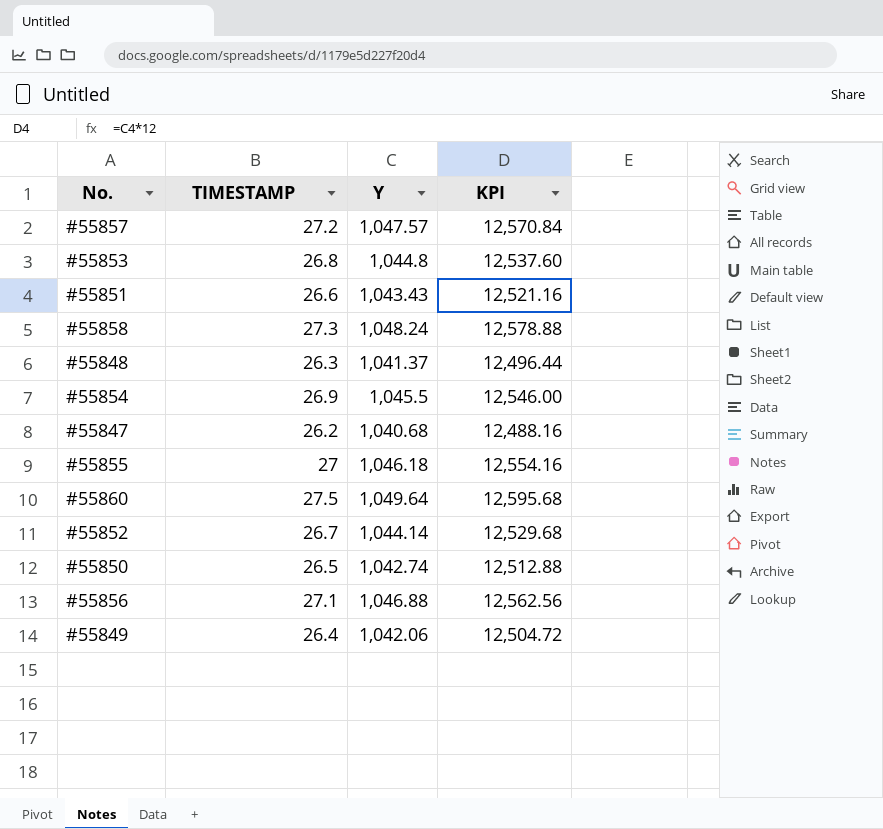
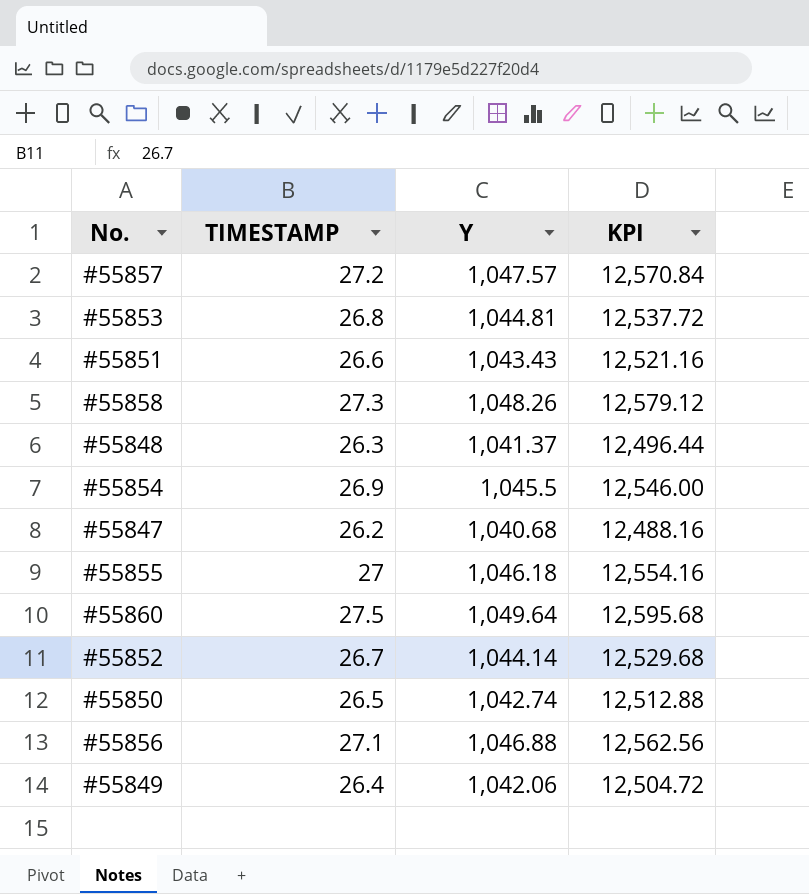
#55853 | Y: 1,044.8 -> 1,044.81
#55853 | KPI: 12,537.60 -> 12,537.72
#55858 | Y: 1,048.24 -> 1,048.26
#55858 | KPI: 12,578.88 -> 12,579.12

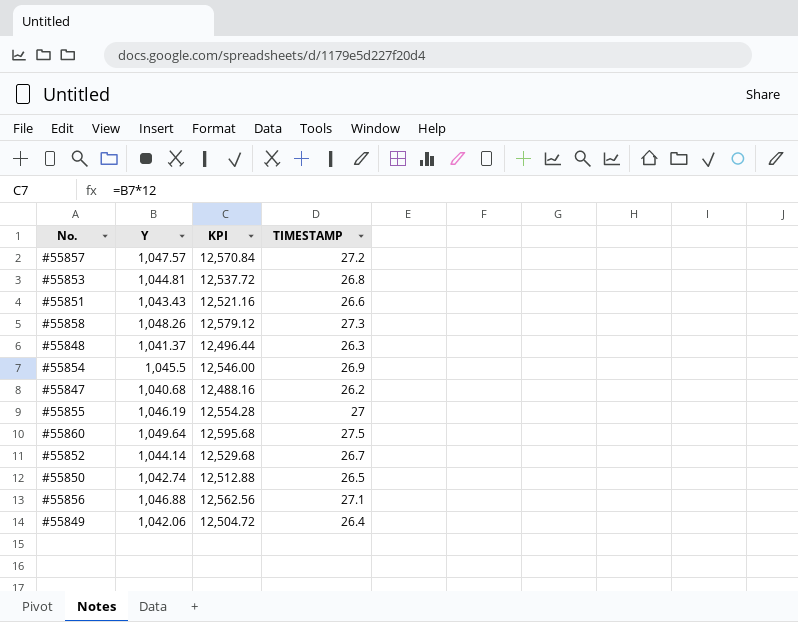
column TIMESTAMP | position: 2 -> 4
#55855 | Y: 1,046.18 -> 1,046.19
#55855 | KPI: 12,554.16 -> 12,554.28

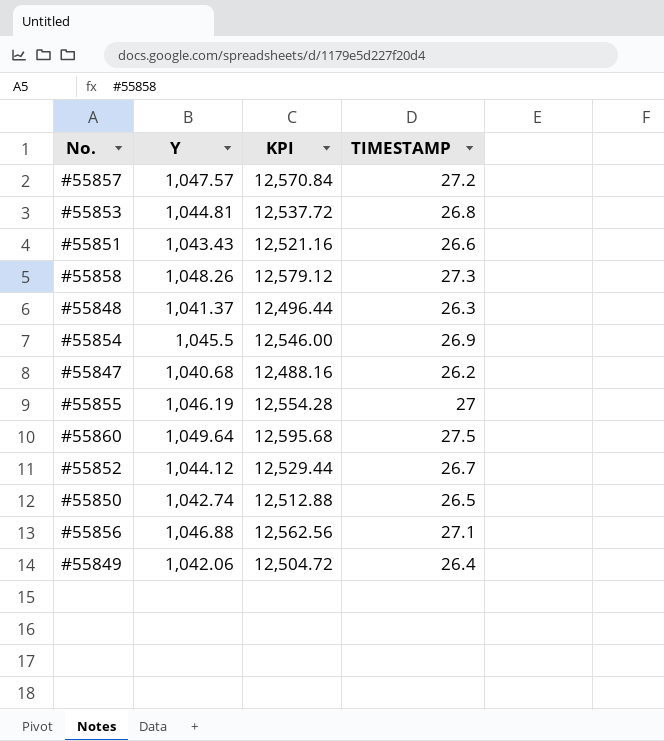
#55852 | Y: 1,044.14 -> 1,044.12
#55852 | KPI: 12,529.68 -> 12,529.44

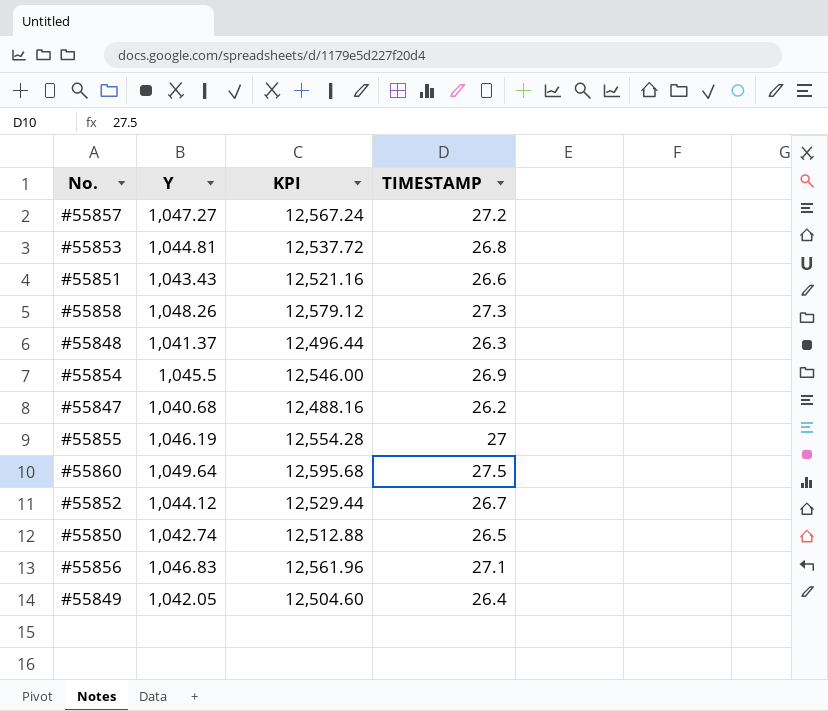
#55857 | Y: 1,047.57 -> 1,047.27
#55857 | KPI: 12,570.84 -> 12,567.24
#55856 | Y: 1,046.88 -> 1,046.83
#55856 | KPI: 12,562.56 -> 12,561.96
#55849 | Y: 1,042.06 -> 1,042.05
#55849 | KPI: 12,504.72 -> 12,504.60

